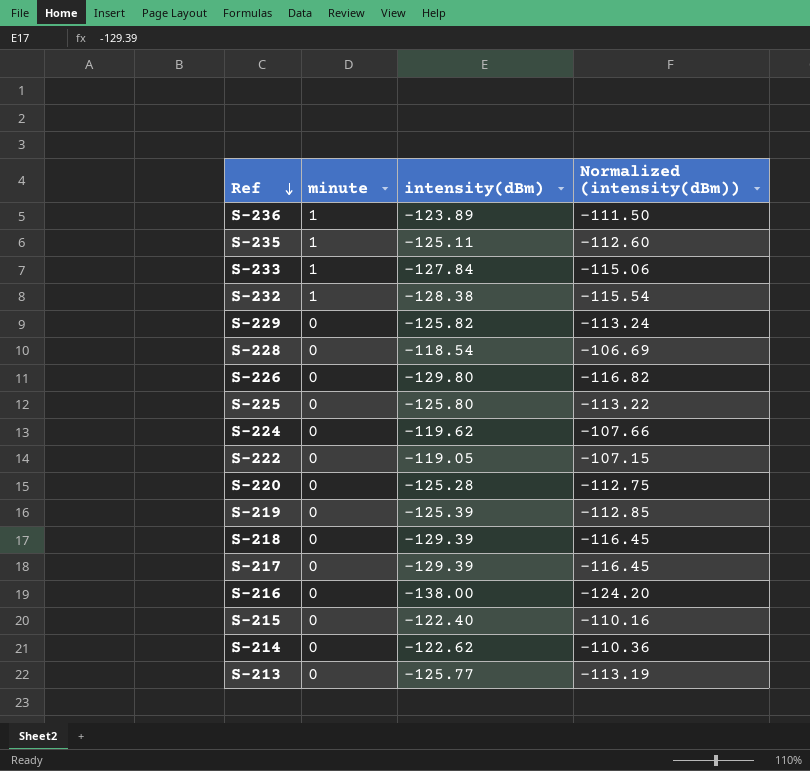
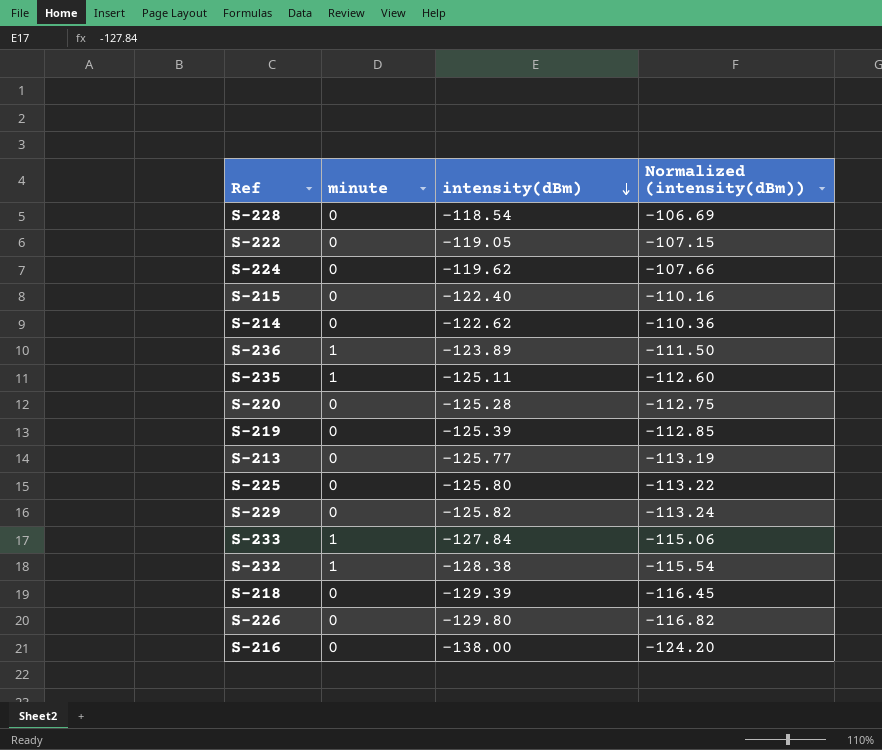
row order: Ref descending -> intensity(dBm) descending
row S-217: 0 | -129.39 | -116.45 -> none

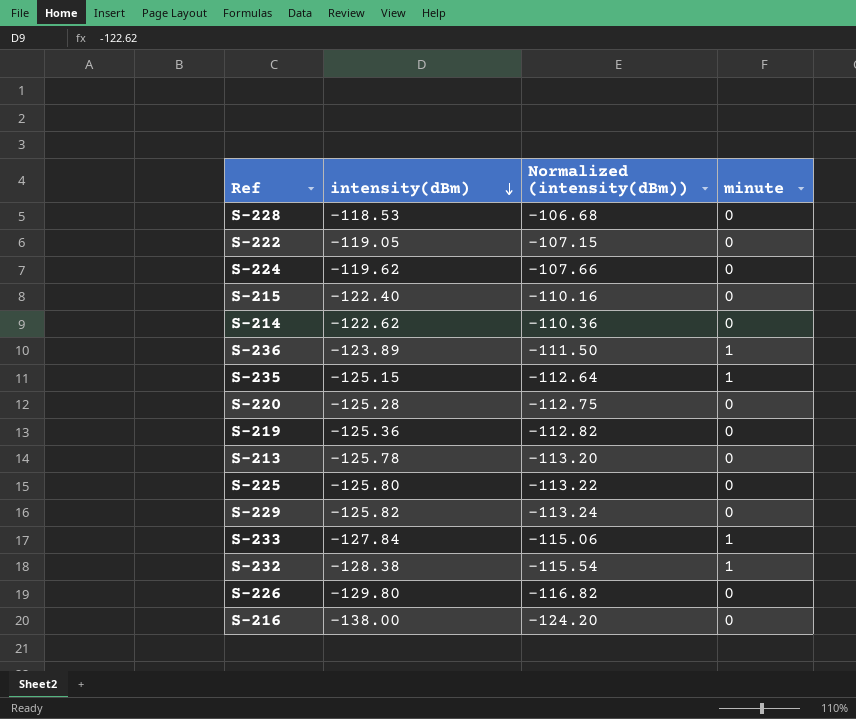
column minute | position: 2 -> 4
row S-218: 0 | -129.39 | -116.45 -> none
S-228 | intensity(dBm): -118.54 -> -118.53
S-228 | Normalized (intensity(dBm)): -106.69 -> -106.68
S-235 | intensity(dBm): -125.11 -> -125.15
S-235 | Normalized (intensity(dBm)): -112.60 -> -112.64
S-219 | intensity(dBm): -125.39 -> -125.36
S-219 | Normalized (intensity(dBm)): -112.85 -> -112.82
S-213 | intensity(dBm): -125.77 -> -125.78
S-213 | Normalized (intensity(dBm)): -113.19 -> -113.20

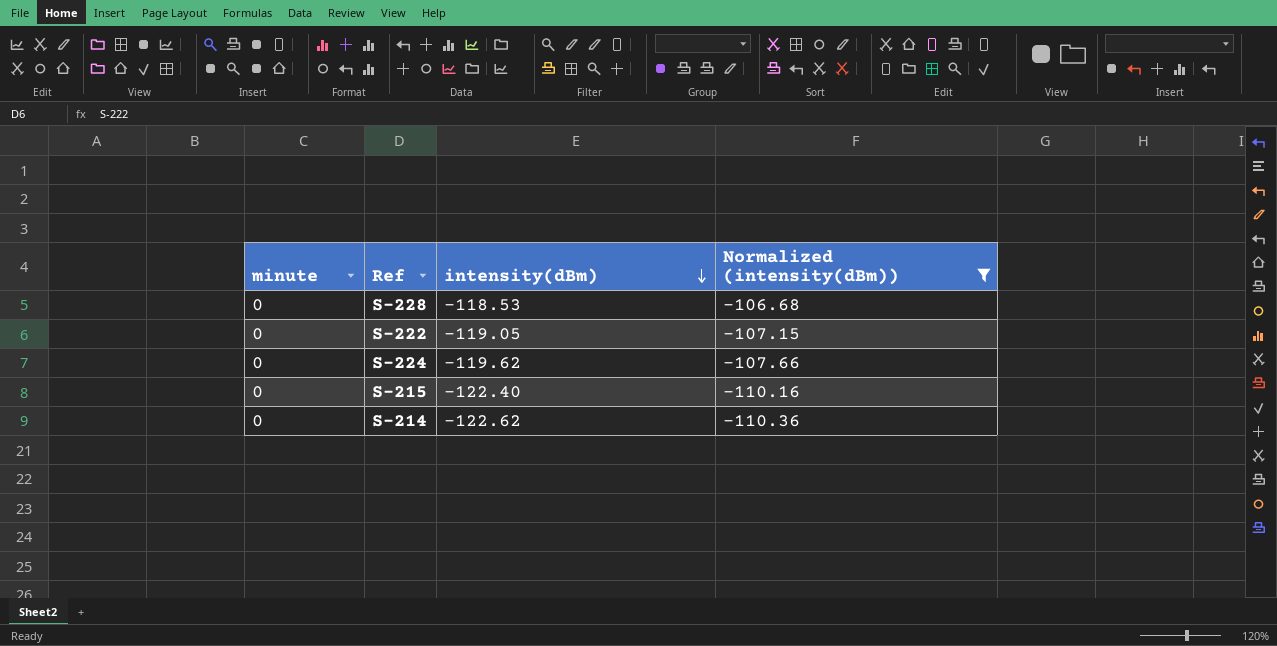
filter: none -> Normalized (intensity(dBm)) >= -110.36
column minute | position: 4 -> 1

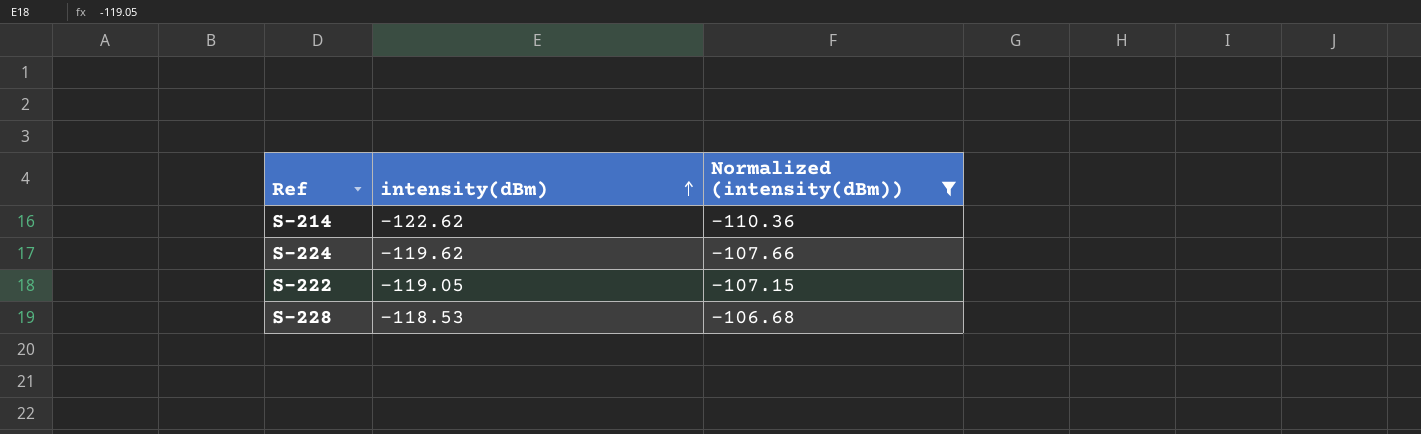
row order: intensity(dBm) descending -> intensity(dBm) ascending
column minute | position: 1 -> none
row S-215: 0 | -122.40 | -110.16 -> none

